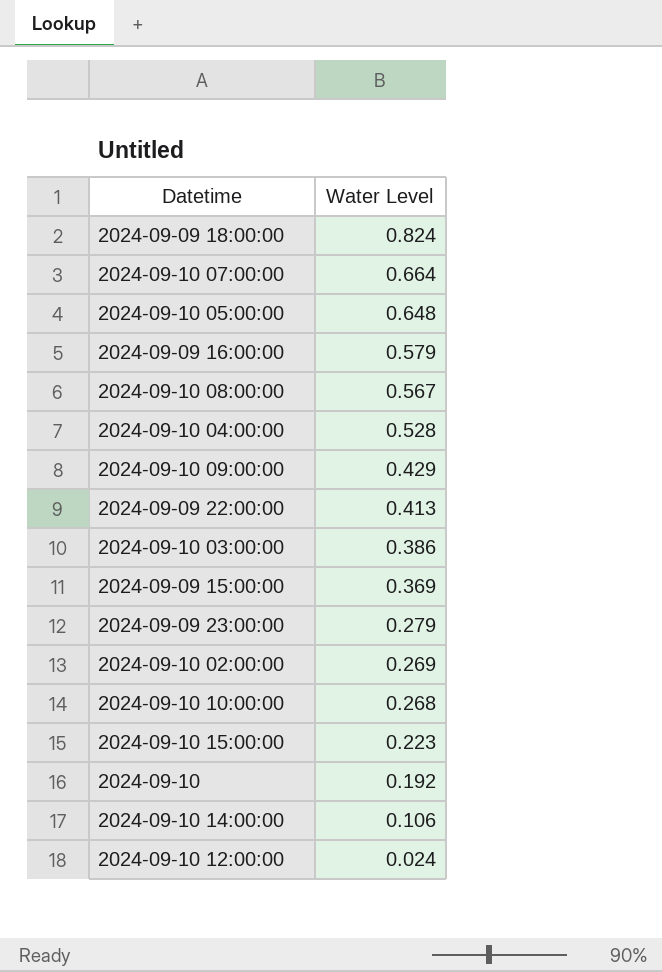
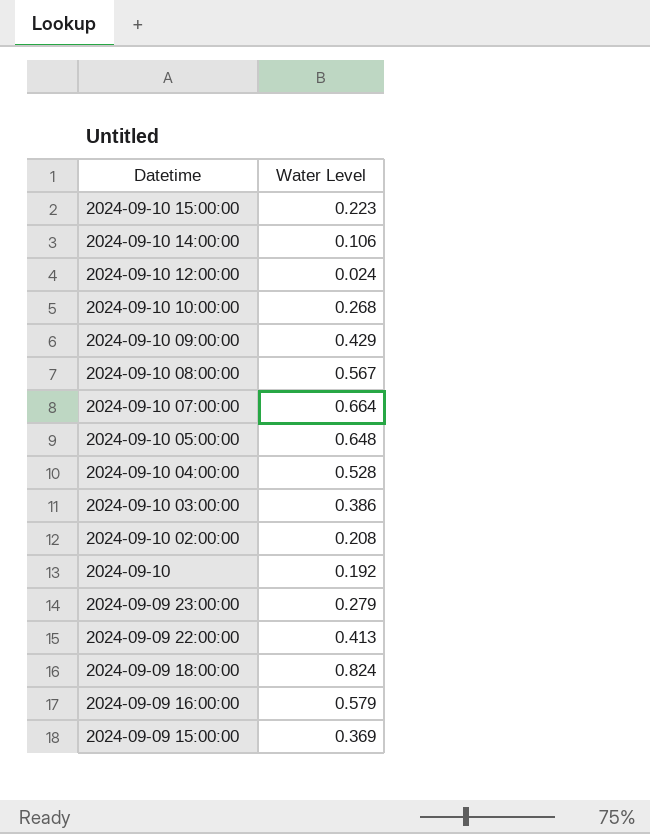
row order: Water Level descending -> Datetime descending
2024-09-10 02:00:00 | Water Level: 0.269 -> 0.208

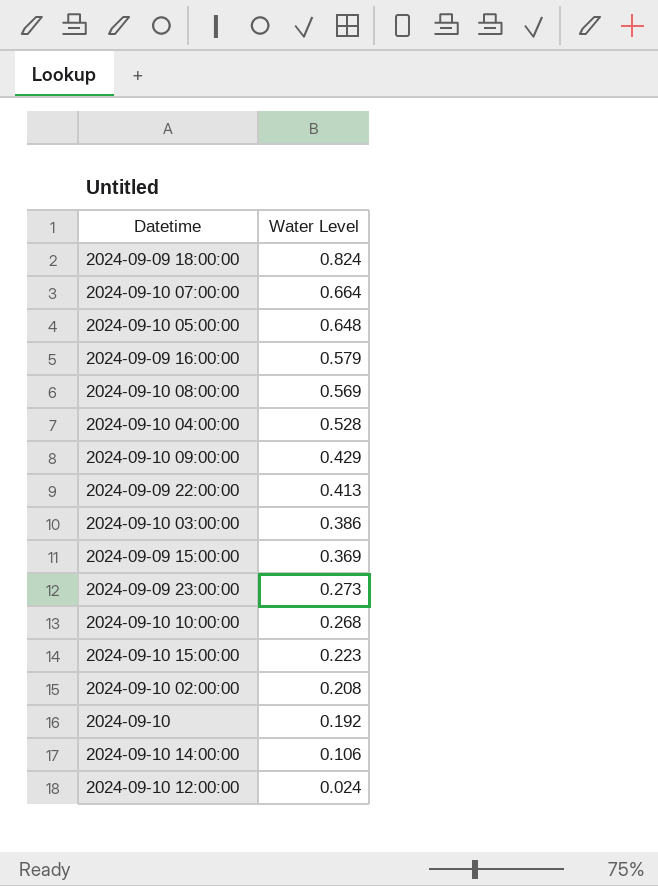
row order: Datetime descending -> Water Level descending
2024-09-10 08:00:00 | Water Level: 0.567 -> 0.569
2024-09-09 23:00:00 | Water Level: 0.279 -> 0.273

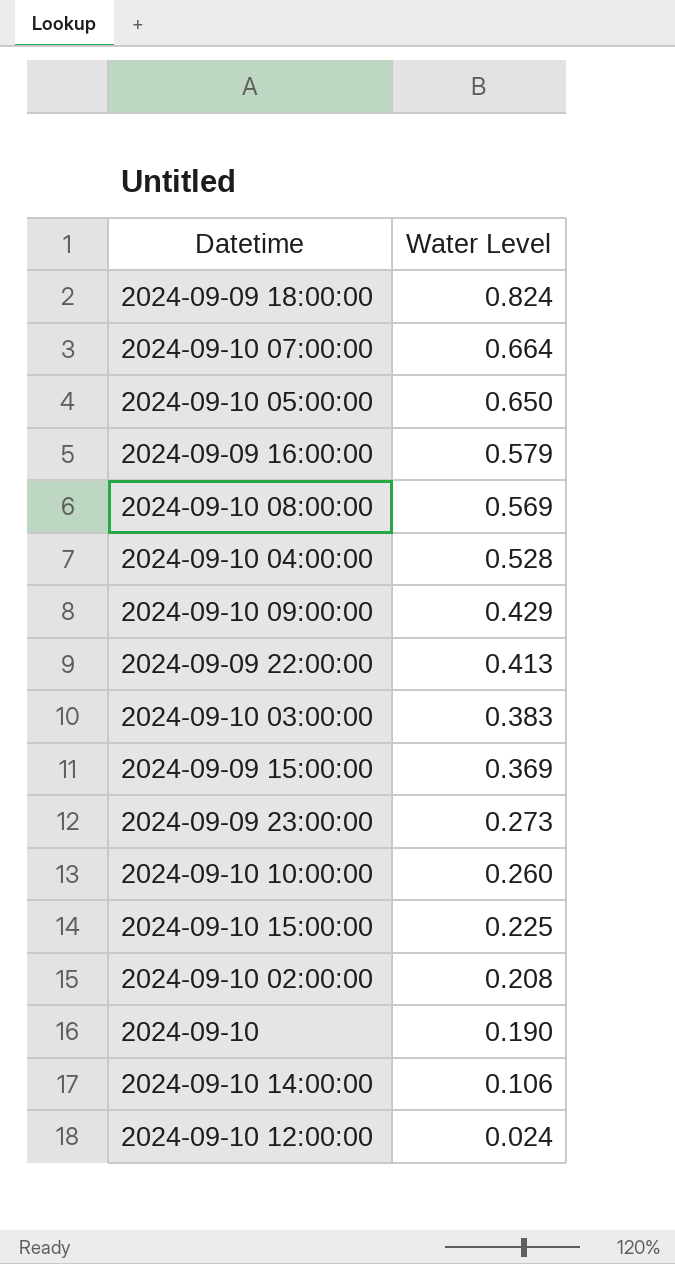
2024-09-10 05:00:00 | Water Level: 0.648 -> 0.650
2024-09-10 03:00:00 | Water Level: 0.386 -> 0.383
2024-09-10 10:00:00 | Water Level: 0.268 -> 0.260
2024-09-10 15:00:00 | Water Level: 0.223 -> 0.225
2024-09-10 | Water Level: 0.192 -> 0.190

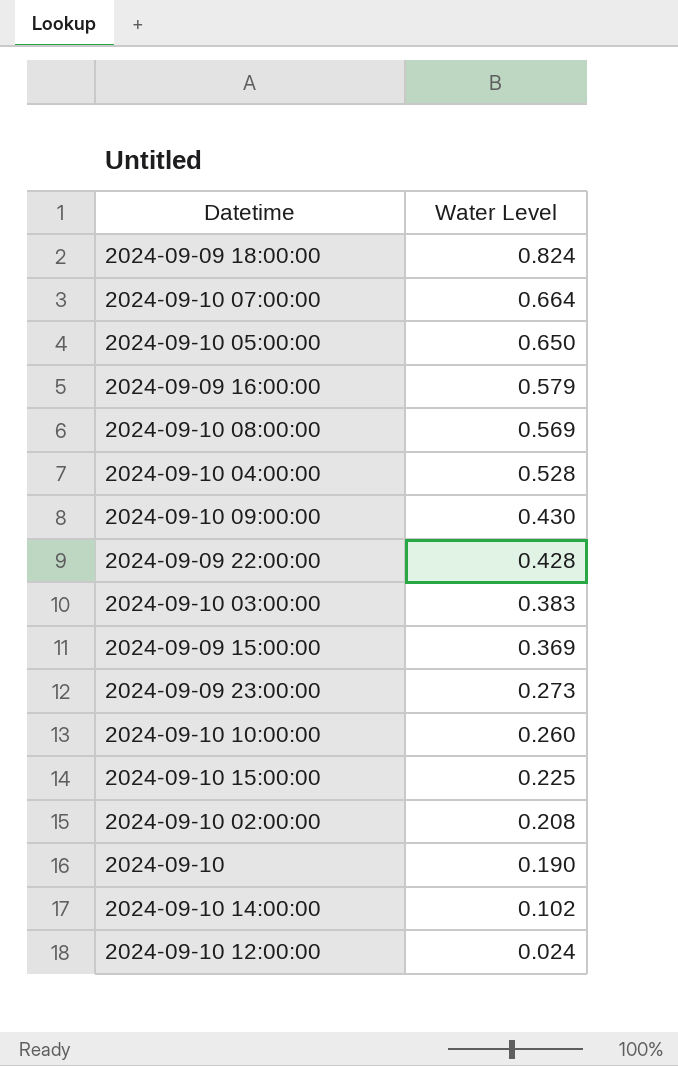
2024-09-10 09:00:00 | Water Level: 0.429 -> 0.430
2024-09-09 22:00:00 | Water Level: 0.413 -> 0.428
2024-09-10 14:00:00 | Water Level: 0.106 -> 0.102

